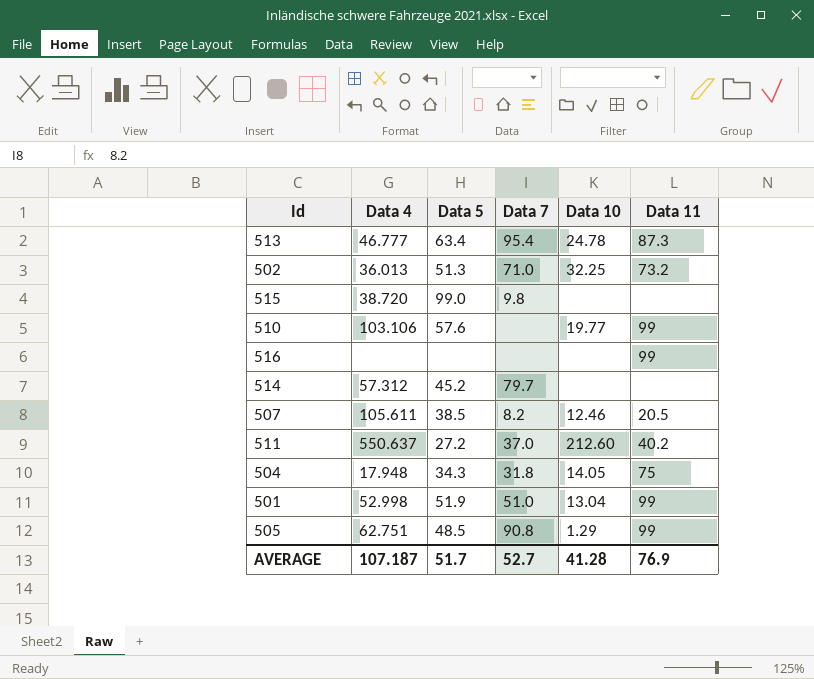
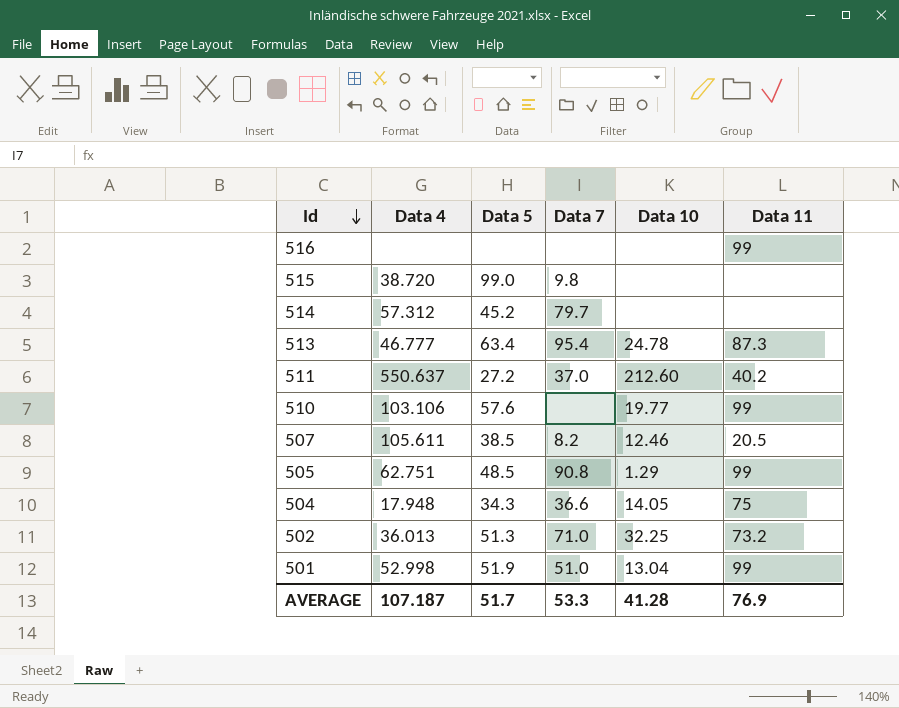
row order: none -> Id descending
504 | Data 7: 31.8 -> 36.6
AVERAGE | Data 7: 52.7 -> 53.3

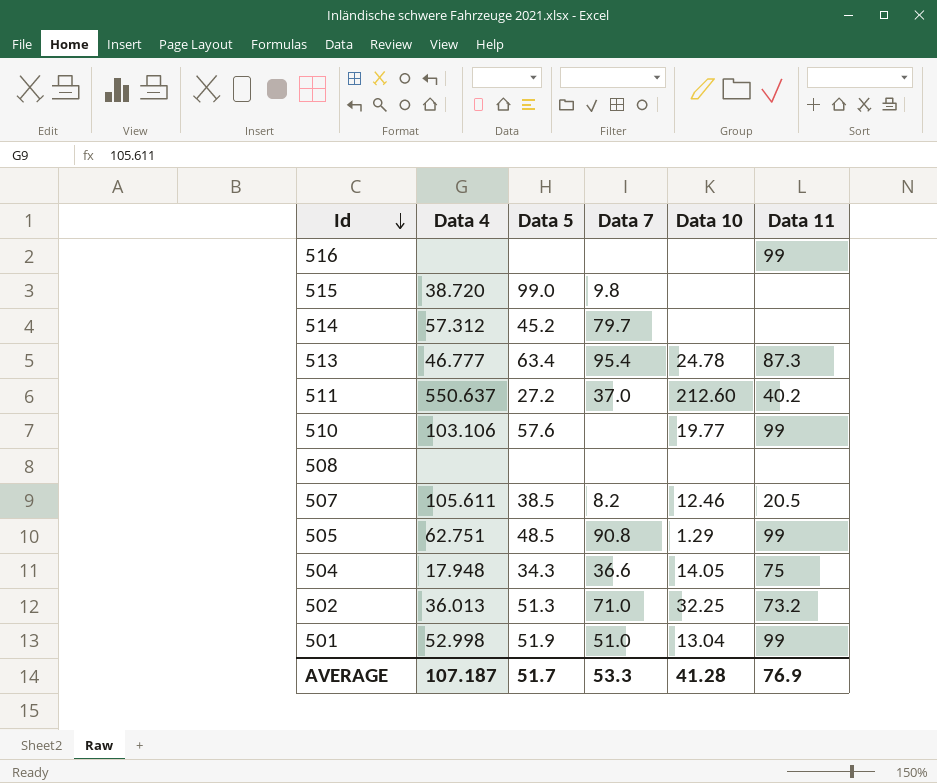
row 508: none -> none | none | none | none | none

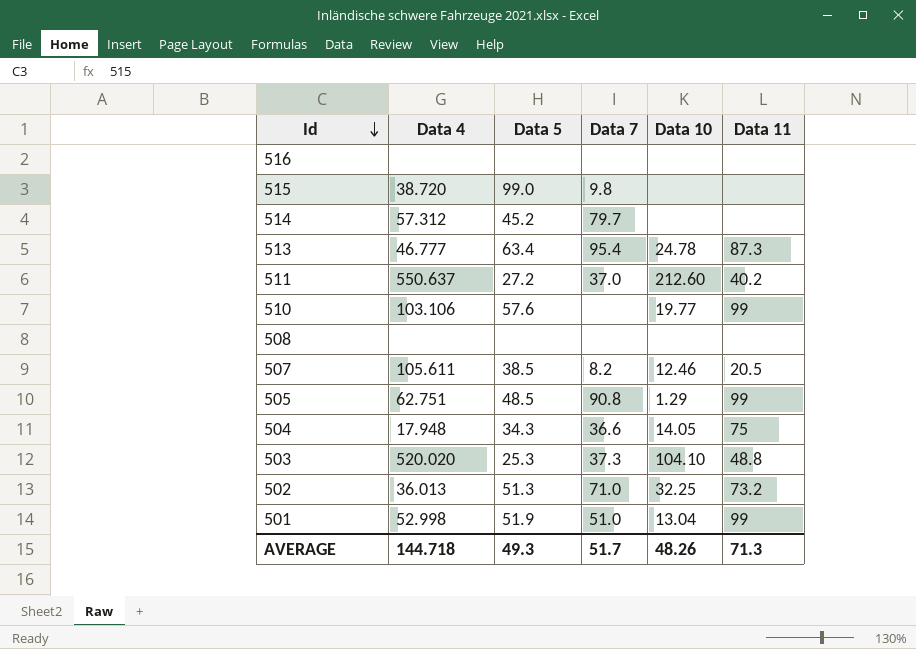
516 | Data 11: 99 -> none
row 503: none -> 520.020 | 25.3 | 37.3 | 104.10 | 48.8
AVERAGE | Data 4: 107.187 -> 144.718
AVERAGE | Data 5: 51.7 -> 49.3
AVERAGE | Data 7: 53.3 -> 51.7
AVERAGE | Data 10: 41.28 -> 48.26
AVERAGE | Data 11: 76.9 -> 71.3

